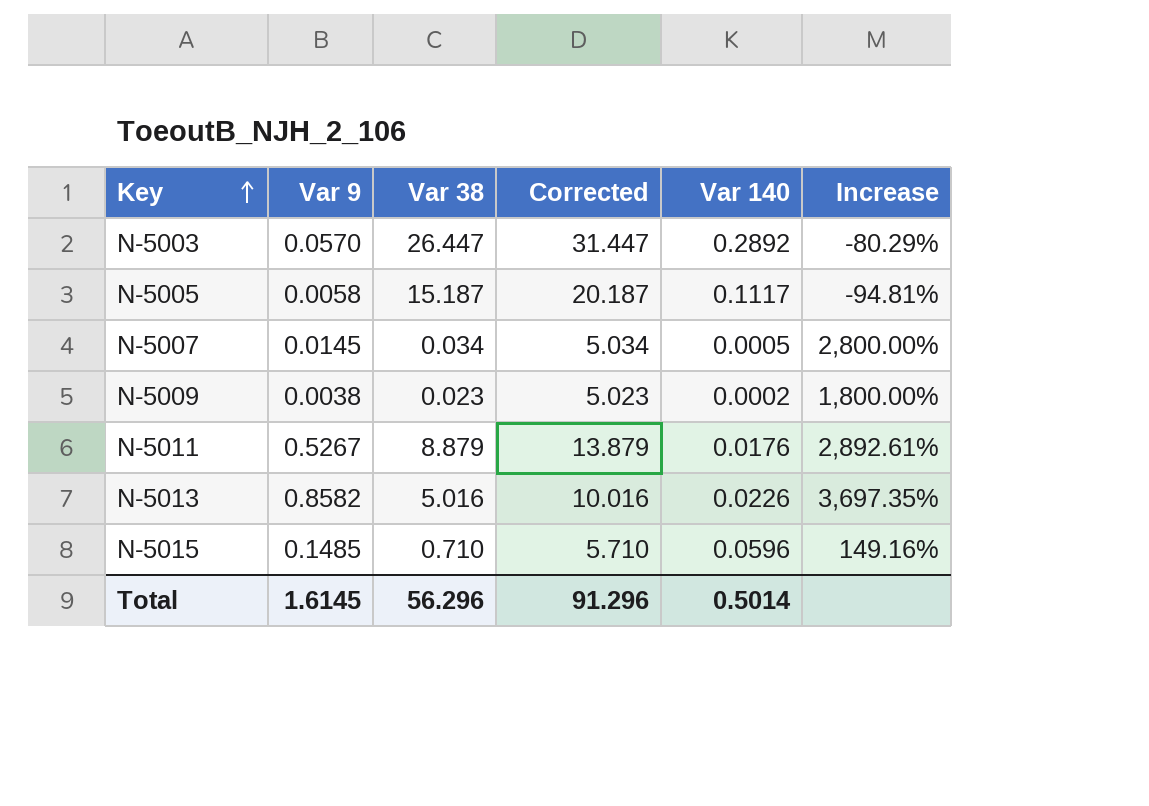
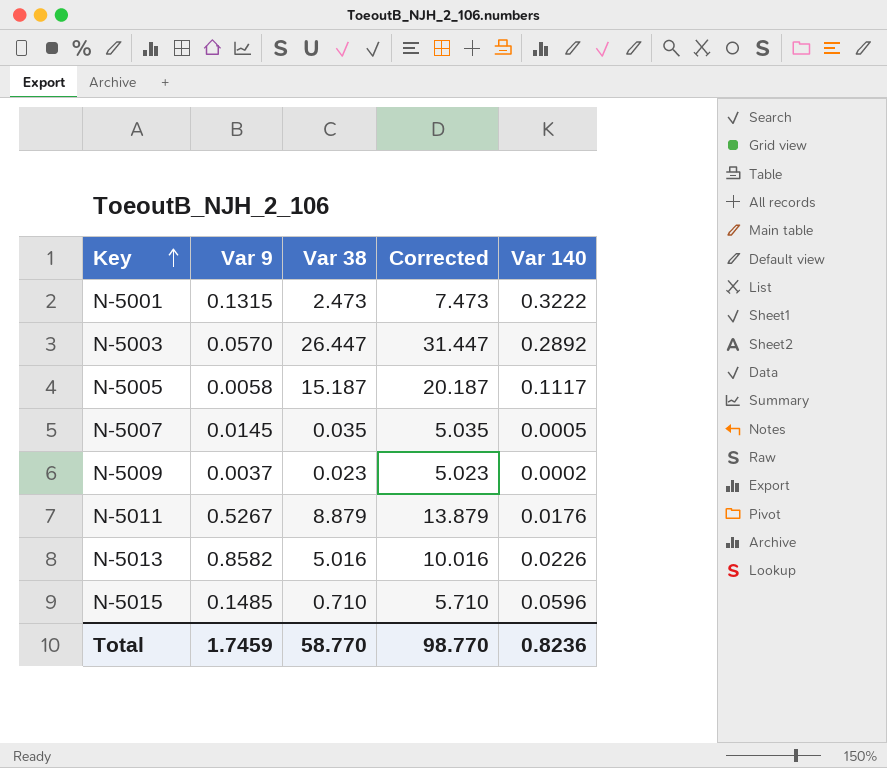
column Increase | formula: ([Var 9] - [Var 140]) / [Var 140] -> none
row N-5001: none -> 0.1315 | 2.473 | 7.473 | 0.3222
N-5007 | Var 38: 0.034 -> 0.035
N-5007 | Corrected: 5.034 -> 5.035
N-5009 | Var 9: 0.0038 -> 0.0037
Total | Var 9: 1.6145 -> 1.7459
Total | Var 38: 56.296 -> 58.770
Total | Corrected: 91.296 -> 98.770
Total | Var 140: 0.5014 -> 0.8236

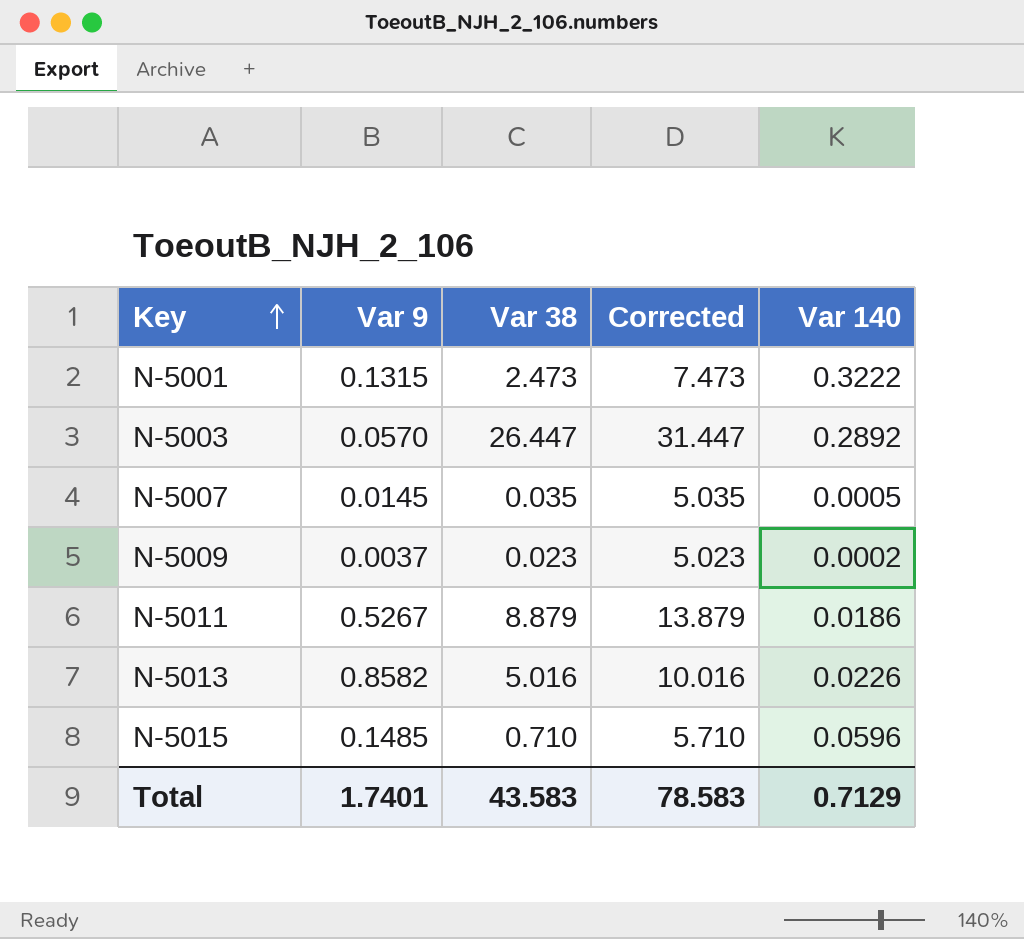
row N-5005: 0.0058 | 15.187 | 20.187 | 0.1117 -> none
N-5011 | Var 140: 0.0176 -> 0.0186
Total | Var 9: 1.7459 -> 1.7401
Total | Var 38: 58.770 -> 43.583
Total | Corrected: 98.770 -> 78.583
Total | Var 140: 0.8236 -> 0.7129

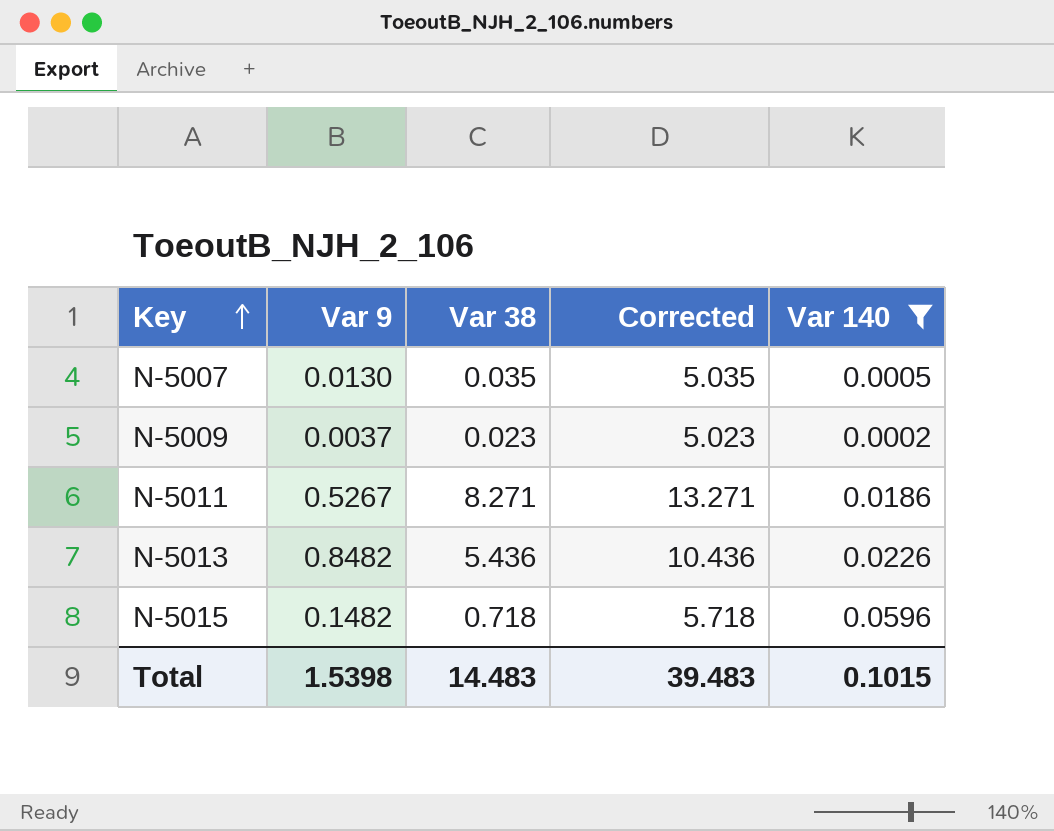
filter: none -> Var 140 <= 0.0596
N-5007 | Var 9: 0.0145 -> 0.0130
N-5011 | Var 38: 8.879 -> 8.271
N-5011 | Corrected: 13.879 -> 13.271
N-5013 | Var 9: 0.8582 -> 0.8482
N-5013 | Var 38: 5.016 -> 5.436
N-5013 | Corrected: 10.016 -> 10.436
N-5015 | Var 9: 0.1485 -> 0.1482
N-5015 | Var 38: 0.710 -> 0.718
N-5015 | Corrected: 5.710 -> 5.718
Total | Var 9: 1.7401 -> 1.5398
Total | Var 38: 43.583 -> 14.483
Total | Corrected: 78.583 -> 39.483
Total | Var 140: 0.7129 -> 0.1015

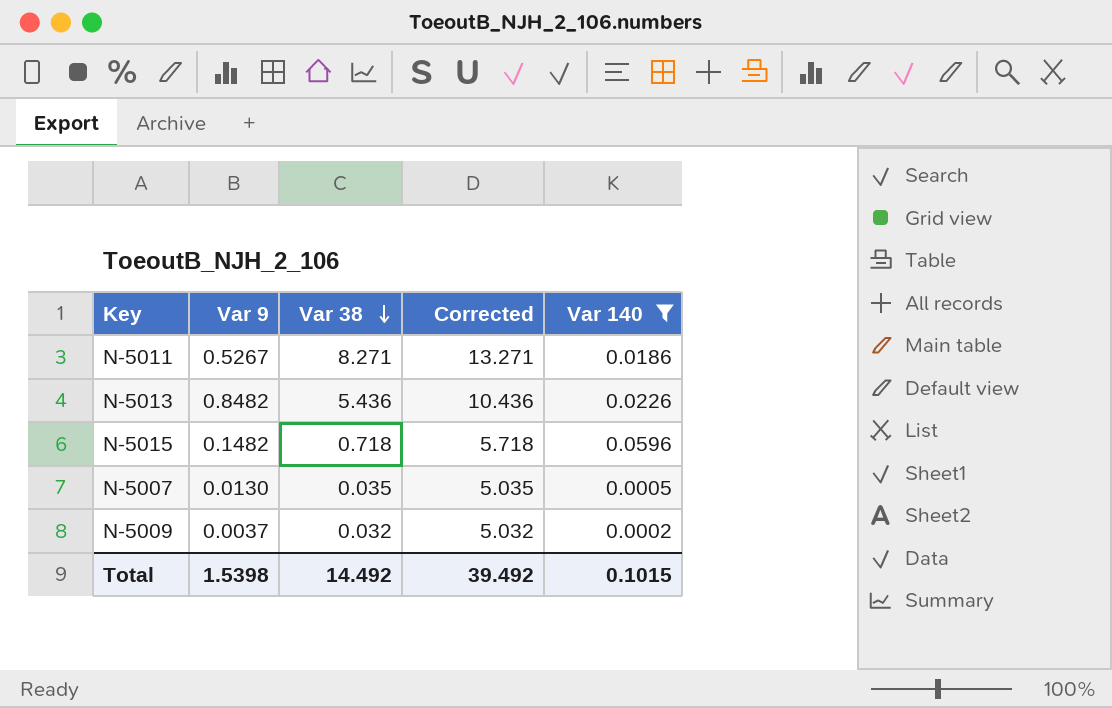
row order: Key ascending -> Var 38 descending
N-5009 | Var 38: 0.023 -> 0.032
N-5009 | Corrected: 5.023 -> 5.032
Total | Var 38: 14.483 -> 14.492
Total | Corrected: 39.483 -> 39.492

